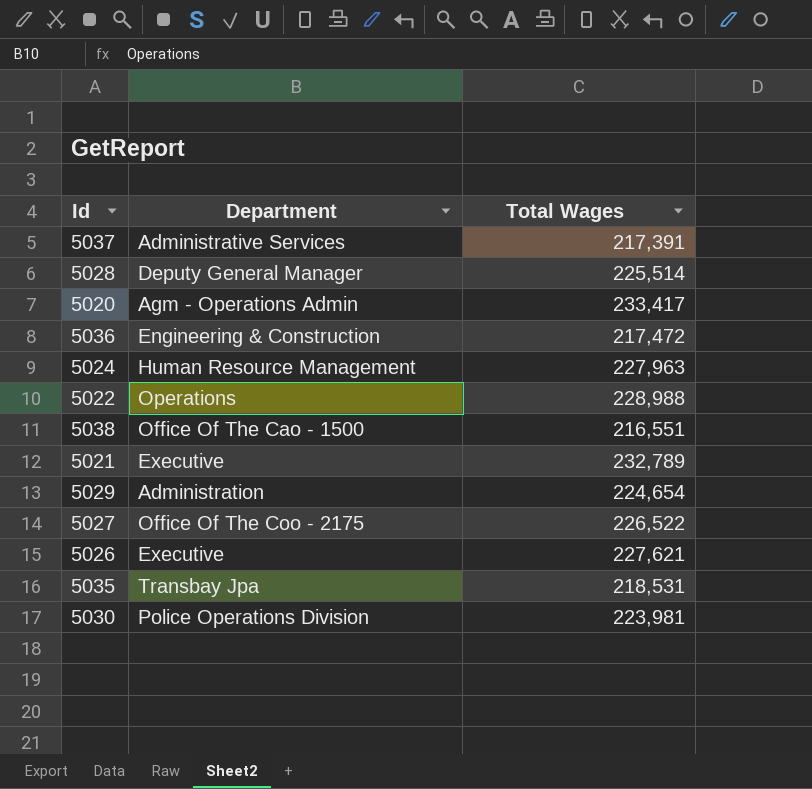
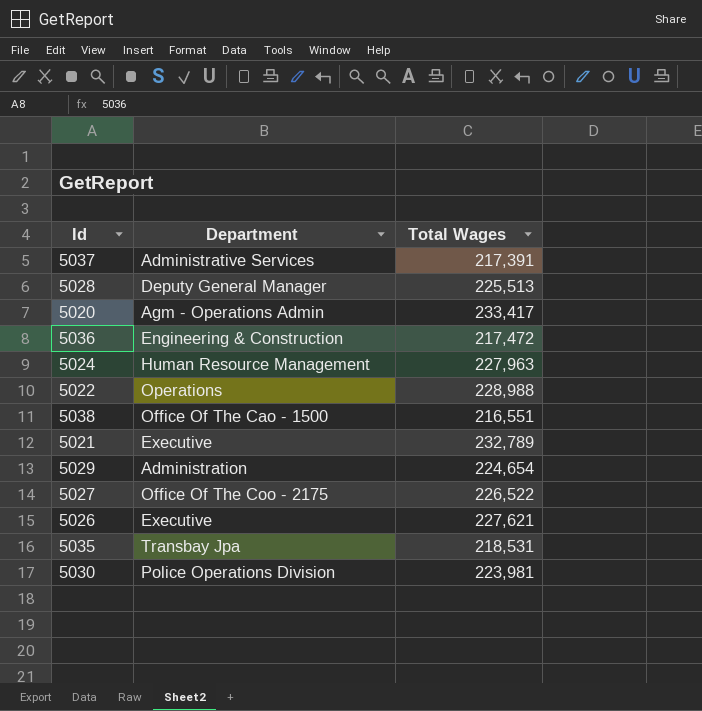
5028 | Total Wages: 225,514 -> 225,513

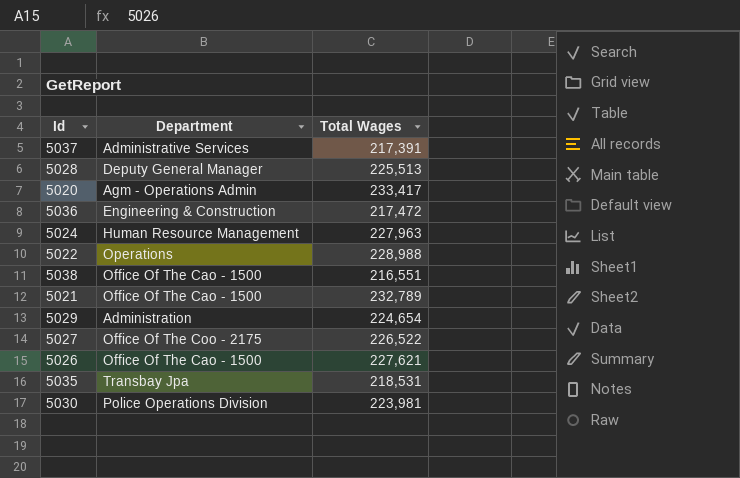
5021 | Department: Executive -> Office Of The Cao - 1500
5026 | Department: Executive -> Office Of The Cao - 1500

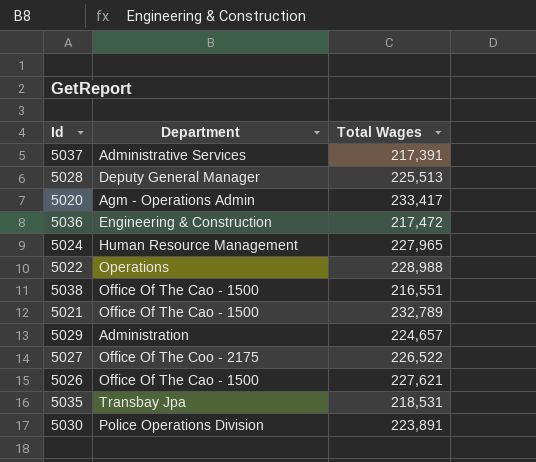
5024 | Total Wages: 227,963 -> 227,965
5029 | Total Wages: 224,654 -> 224,657
5030 | Total Wages: 223,981 -> 223,891

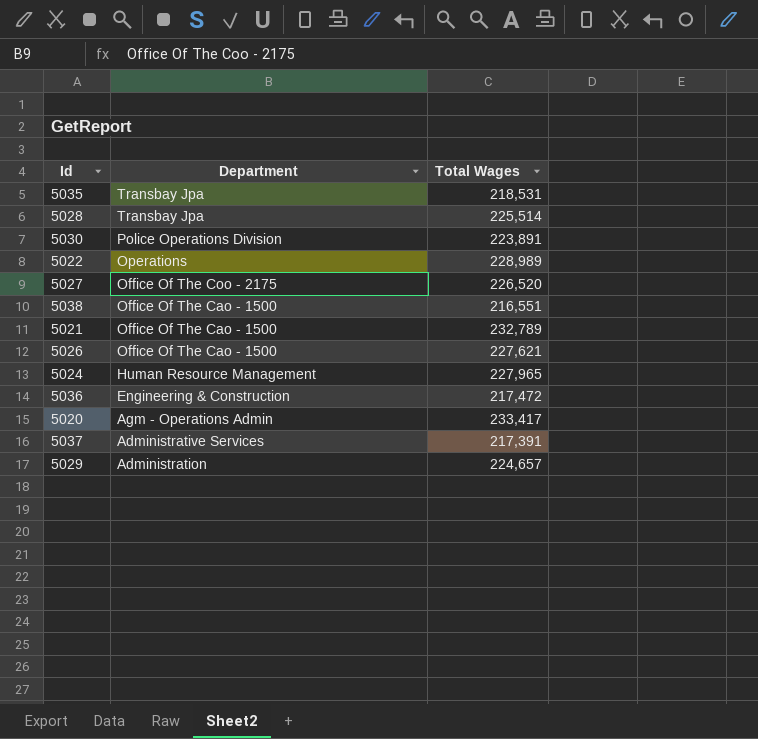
row order: none -> Department descending
5028 | Department: Deputy General Manager -> Transbay Jpa
5028 | Total Wages: 225,513 -> 225,514
5022 | Total Wages: 228,988 -> 228,989
5027 | Total Wages: 226,522 -> 226,520

